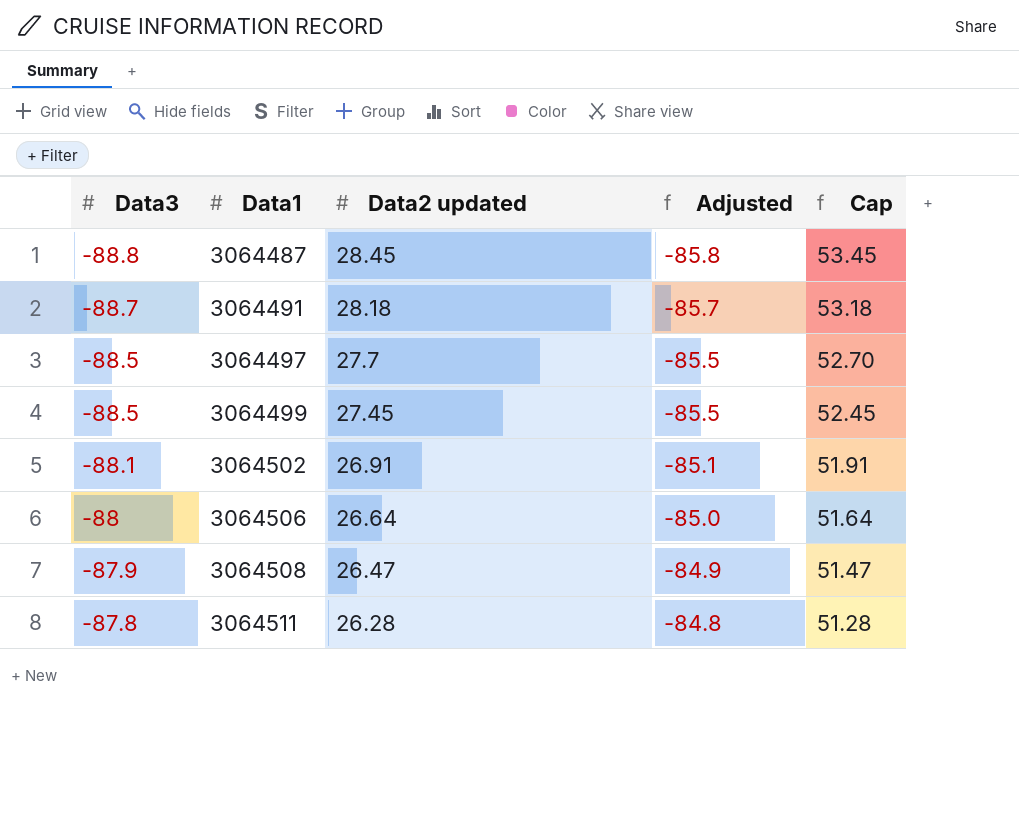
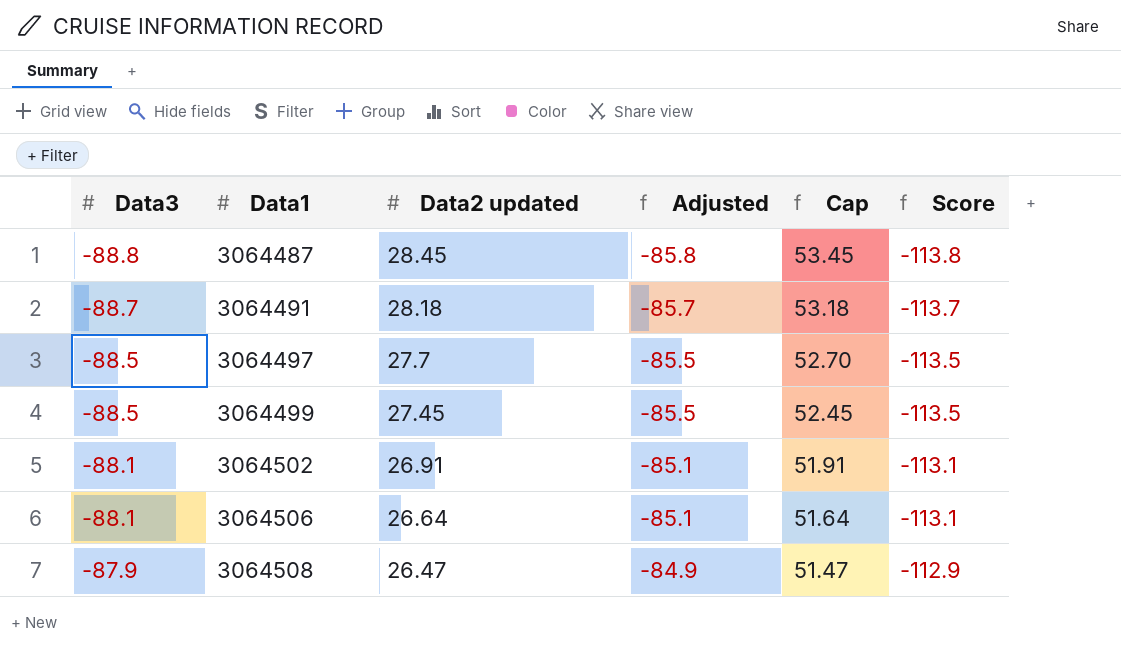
column Score | formula: none -> [Data3] - 25
row 3064511: -87.8 | 26.28 | -84.8 | 51.28 -> none
3064506 | Data3: -88 -> -88.1
3064506 | Adjusted: -85.0 -> -85.1

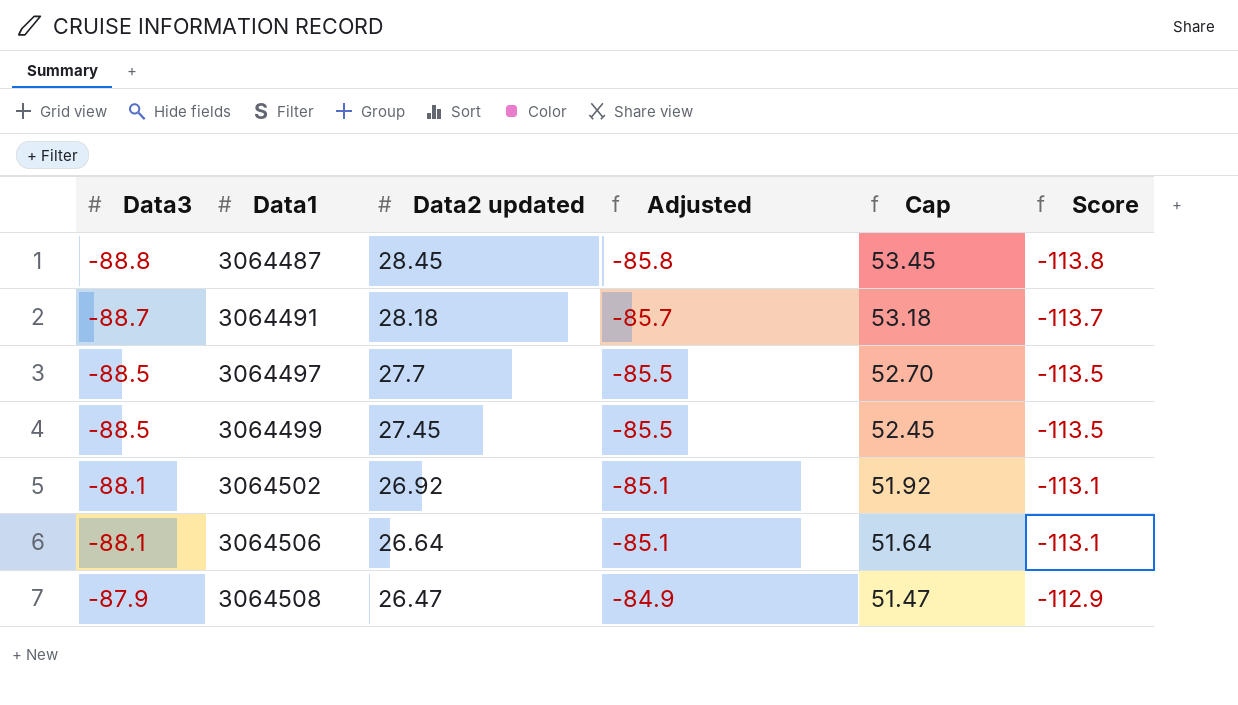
3064502 | Data2 updated: 26.91 -> 26.92
3064502 | Cap: 51.91 -> 51.92

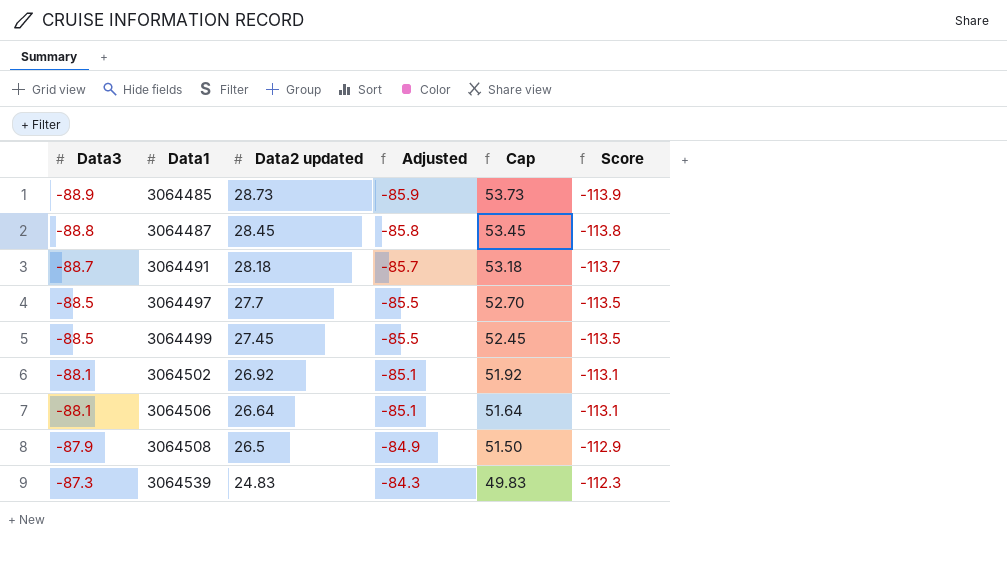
row 3064485: none -> -88.9 | 28.73 | -85.9 | 53.73 | -113.9
3064508 | Data2 updated: 26.47 -> 26.5
3064508 | Cap: 51.47 -> 51.50
row 3064539: none -> -87.3 | 24.83 | -84.3 | 49.83 | -112.3

